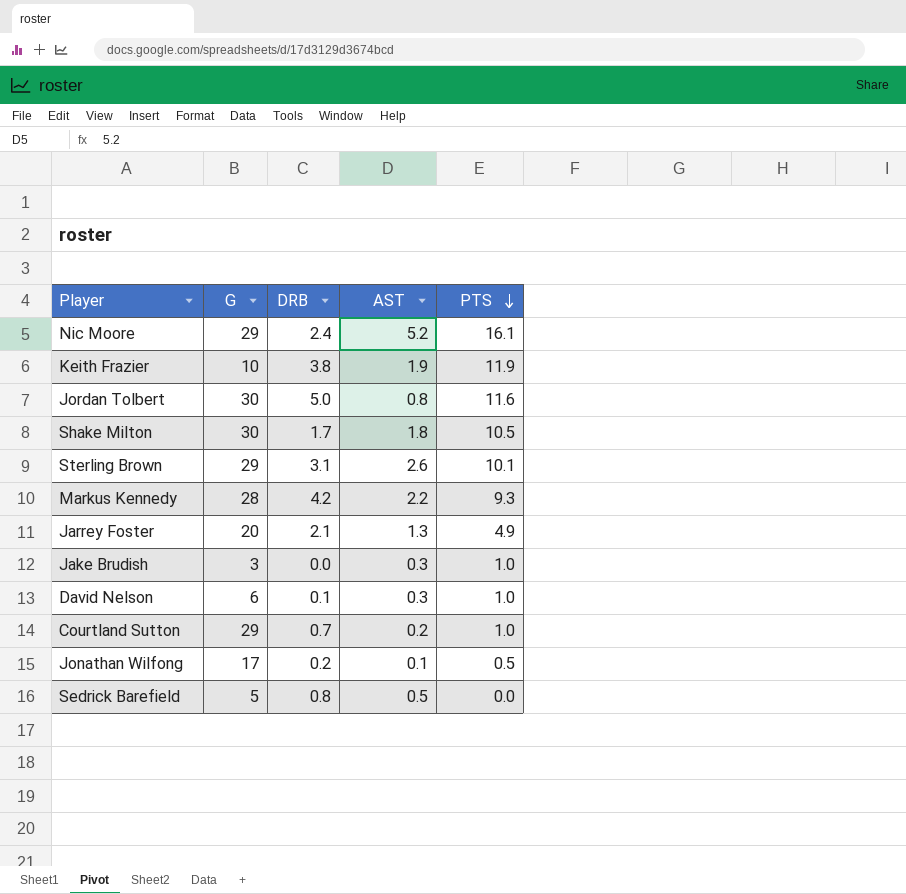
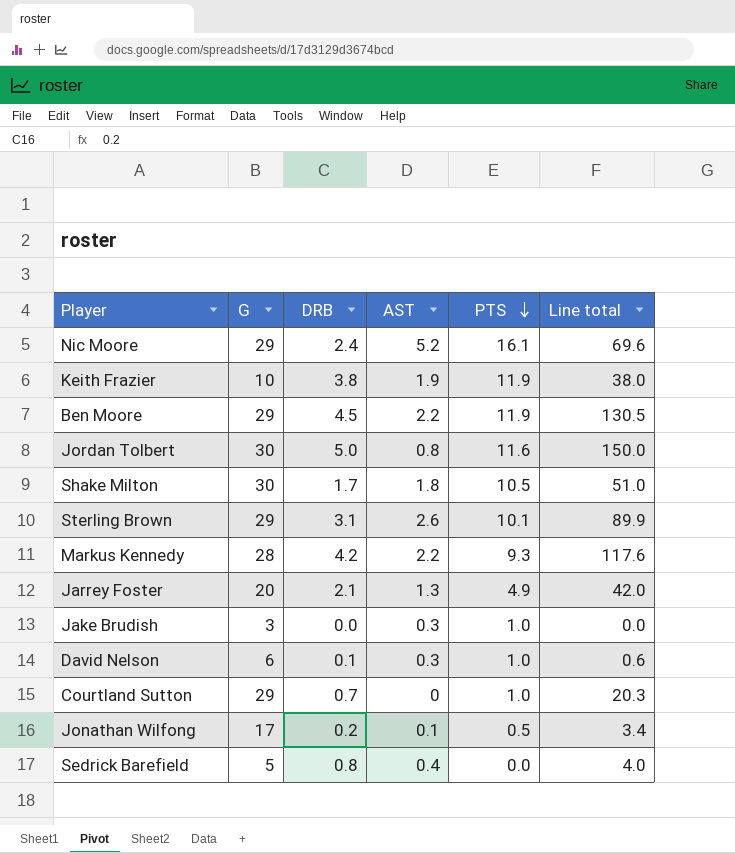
column Line total | formula: none -> [G] * [DRB]
row Ben Moore: none -> 29 | 4.5 | 2.2 | 11.9 | 130.5
Courtland Sutton | AST: 0.2 -> 0
Sedrick Barefield | AST: 0.5 -> 0.4

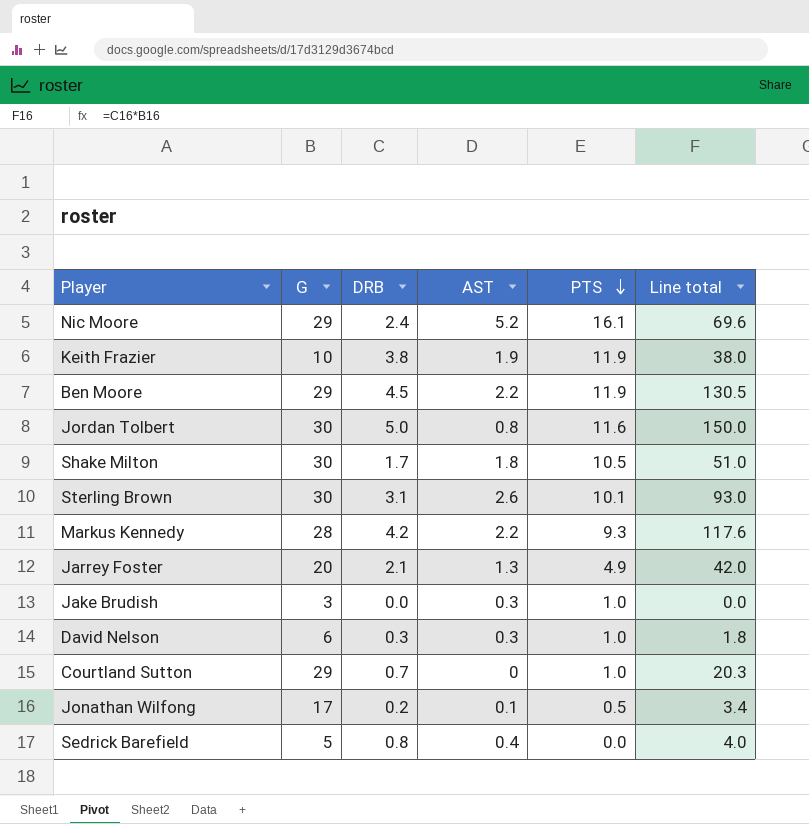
Sterling Brown | G: 29 -> 30
Sterling Brown | Line total: 89.9 -> 93.0
David Nelson | DRB: 0.1 -> 0.3
David Nelson | Line total: 0.6 -> 1.8

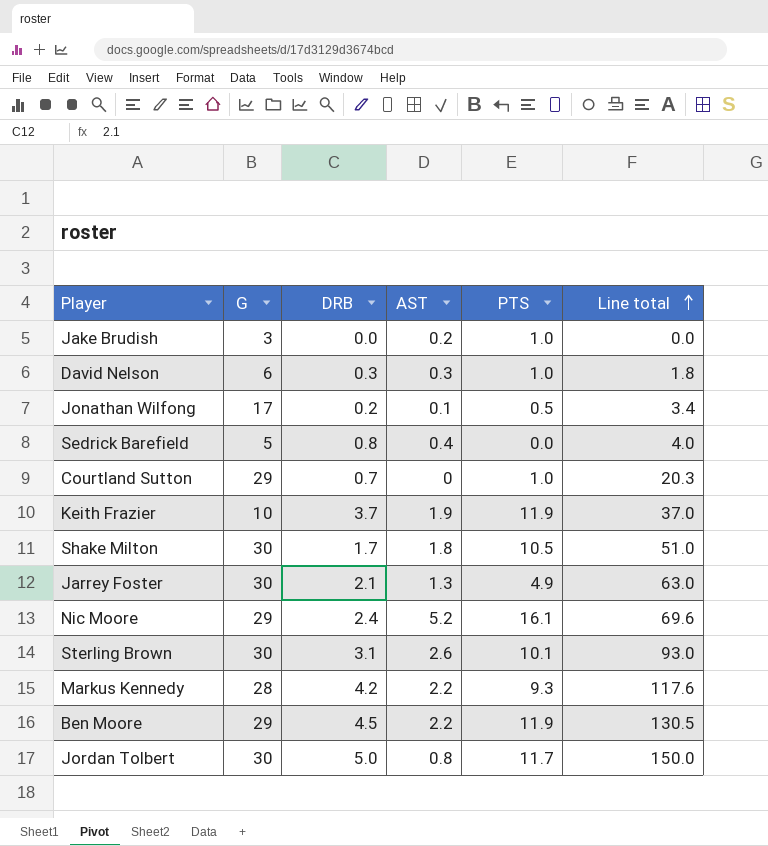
row order: PTS descending -> Line total ascending
Jake Brudish | AST: 0.3 -> 0.2
Keith Frazier | DRB: 3.8 -> 3.7
Keith Frazier | Line total: 38.0 -> 37.0
Jarrey Foster | G: 20 -> 30
Jarrey Foster | Line total: 42.0 -> 63.0
Jordan Tolbert | PTS: 11.6 -> 11.7

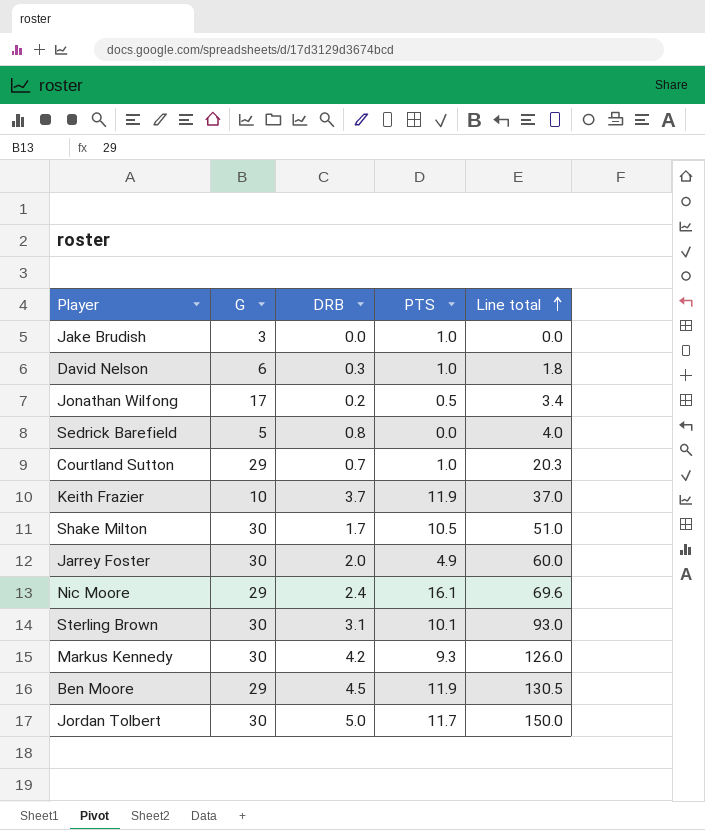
column AST | position: 4 -> none
Jarrey Foster | DRB: 2.1 -> 2.0
Jarrey Foster | Line total: 63.0 -> 60.0
Markus Kennedy | G: 28 -> 30
Markus Kennedy | Line total: 117.6 -> 126.0

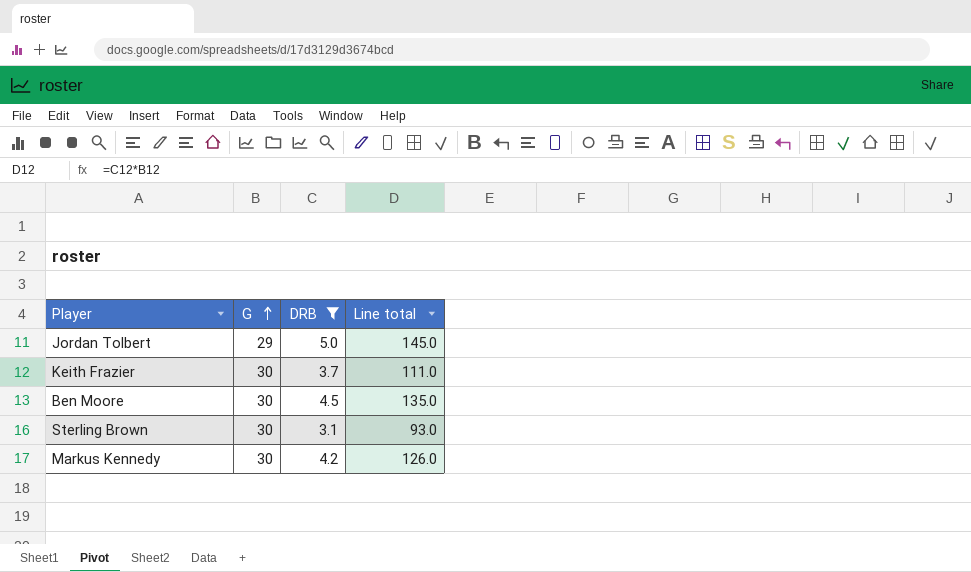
filter: none -> DRB >= 3.1
row order: Line total ascending -> G ascending
column PTS | position: 4 -> none
Jordan Tolbert | G: 30 -> 29
Jordan Tolbert | Line total: 150.0 -> 145.0
Keith Frazier | G: 10 -> 30
Keith Frazier | Line total: 37.0 -> 111.0
Ben Moore | G: 29 -> 30
Ben Moore | Line total: 130.5 -> 135.0

